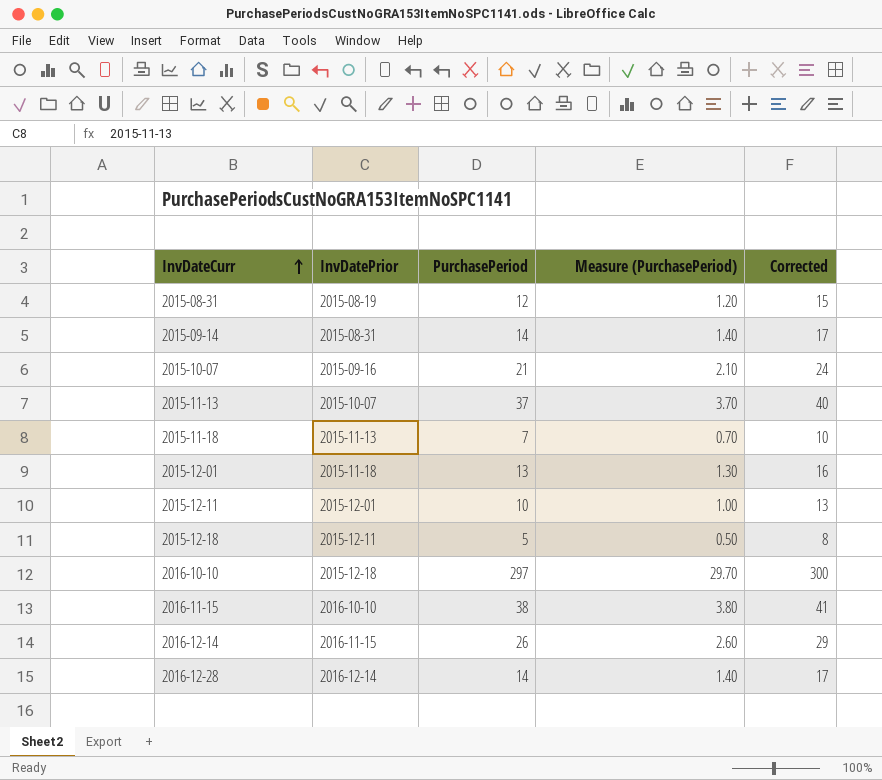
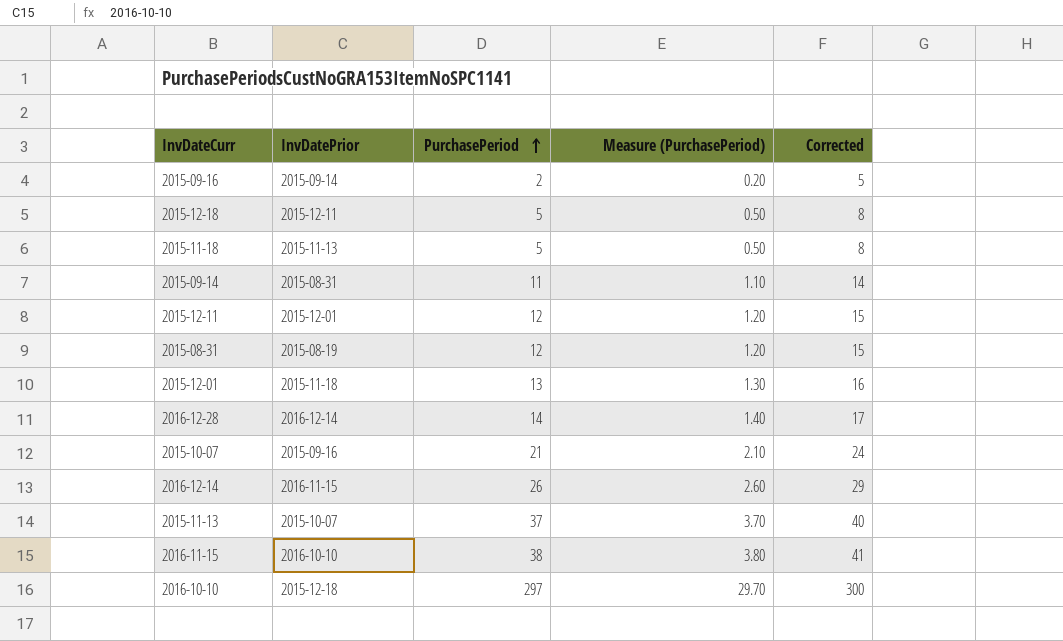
row order: InvDateCurr ascending -> PurchasePeriod ascending
row 2015-09-16: none -> 2015-09-14 | 2 | 0.20 | 5
2015-11-18 | PurchasePeriod: 7 -> 5
2015-11-18 | Measure (PurchasePeriod): 0.70 -> 0.50
2015-11-18 | Corrected: 10 -> 8
2015-09-14 | PurchasePeriod: 14 -> 11
2015-09-14 | Measure (PurchasePeriod): 1.40 -> 1.10
2015-09-14 | Corrected: 17 -> 14
2015-12-11 | PurchasePeriod: 10 -> 12
2015-12-11 | Measure (PurchasePeriod): 1.00 -> 1.20
2015-12-11 | Corrected: 13 -> 15

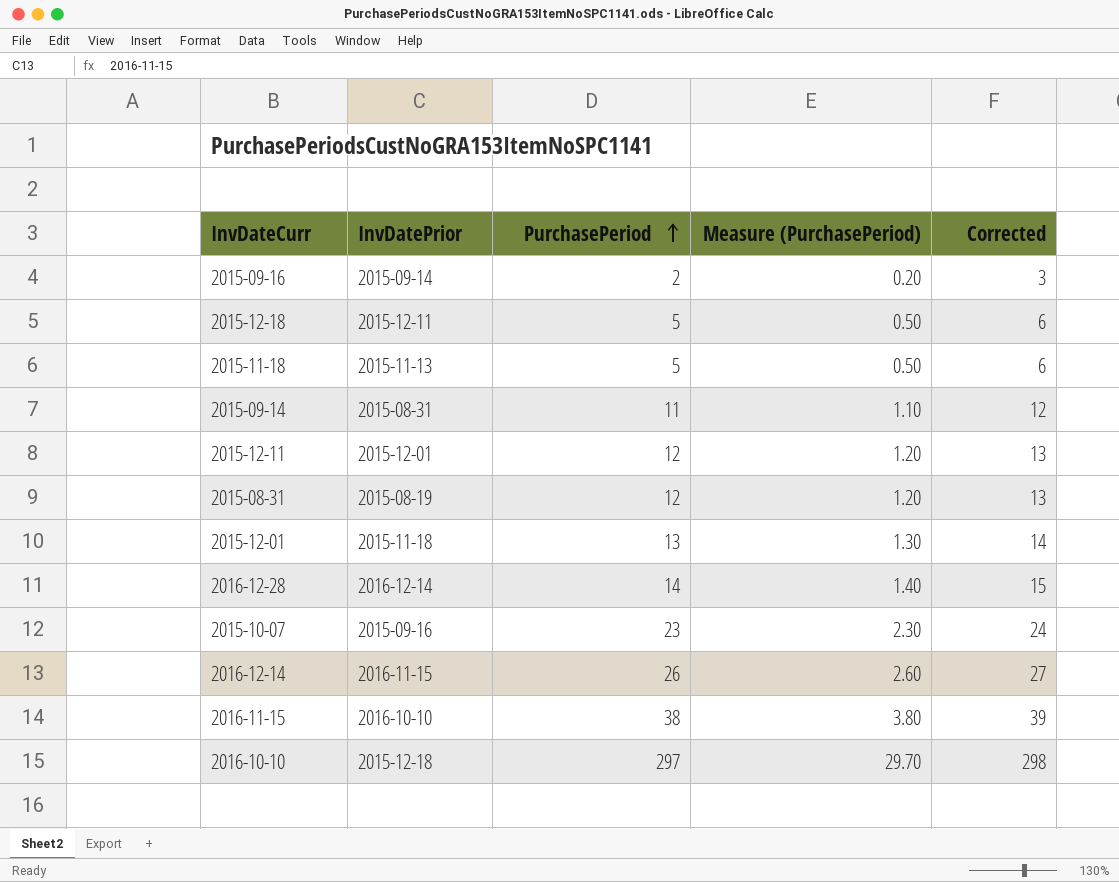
column Corrected | formula: [PurchasePeriod] + 3 -> [PurchasePeriod] + 1
row 2015-11-13: 2015-10-07 | 37 | 3.70 | 40 -> none
2015-10-07 | PurchasePeriod: 21 -> 23
2015-10-07 | Measure (PurchasePeriod): 2.10 -> 2.30

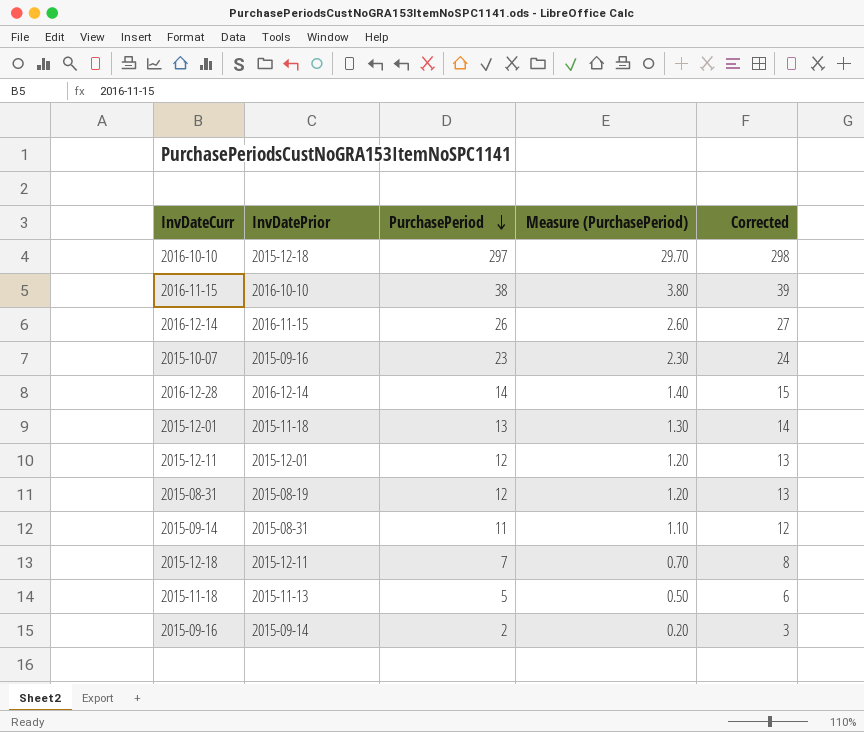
row order: PurchasePeriod ascending -> PurchasePeriod descending
2015-12-18 | PurchasePeriod: 5 -> 7
2015-12-18 | Measure (PurchasePeriod): 0.50 -> 0.70
2015-12-18 | Corrected: 6 -> 8

